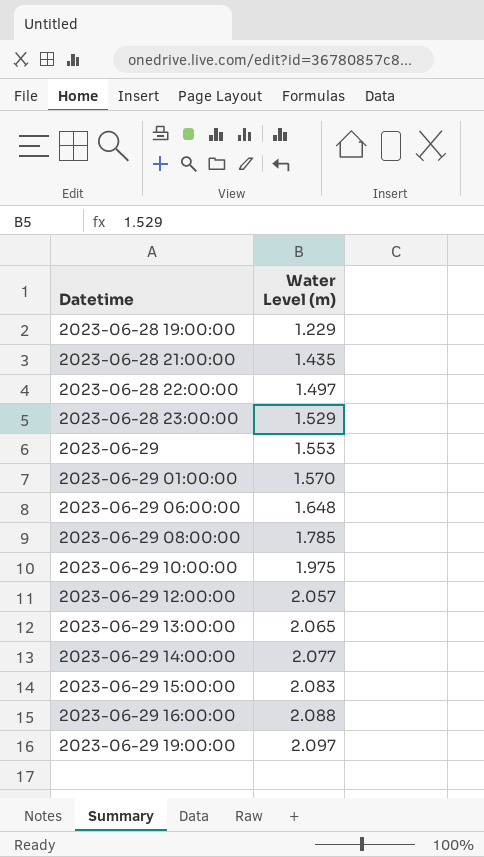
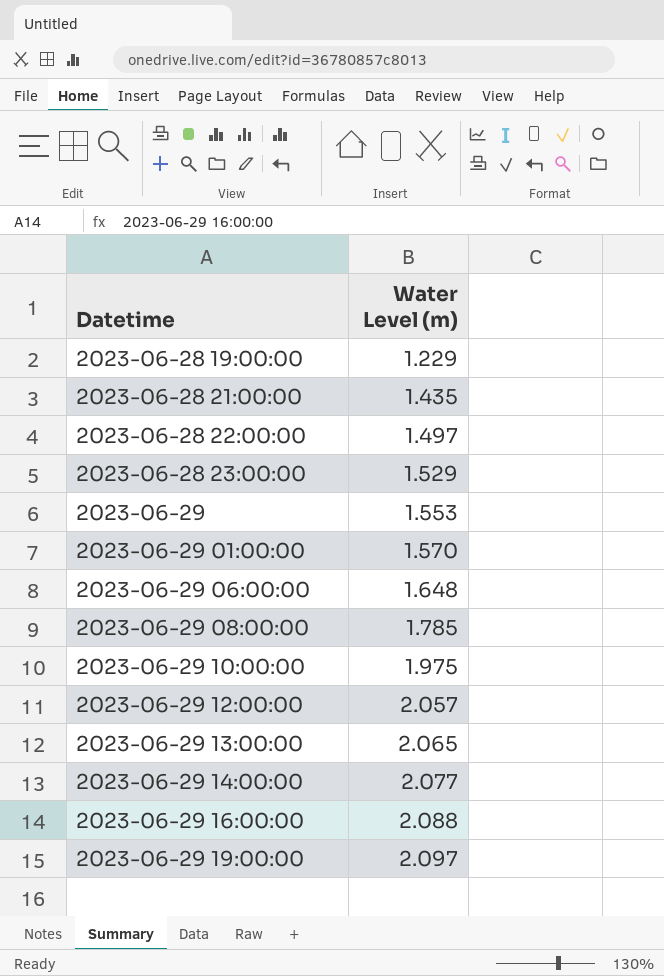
row 2023-06-29 15:00:00: 2.083 -> none

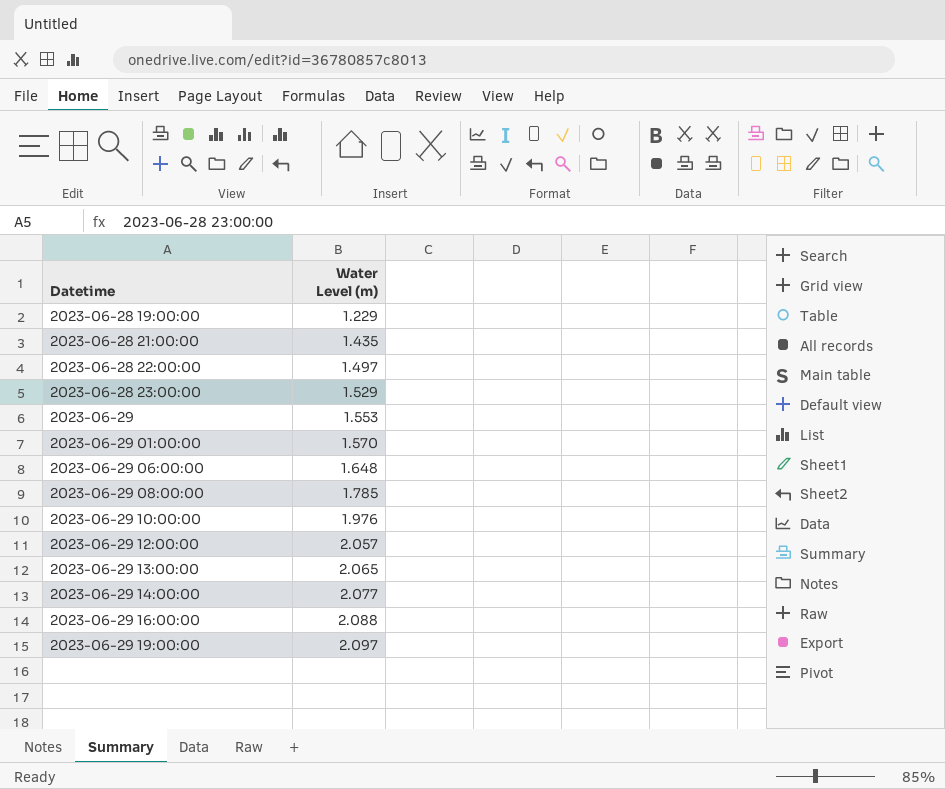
2023-06-29 10:00:00 | Water Level (m): 1.975 -> 1.976

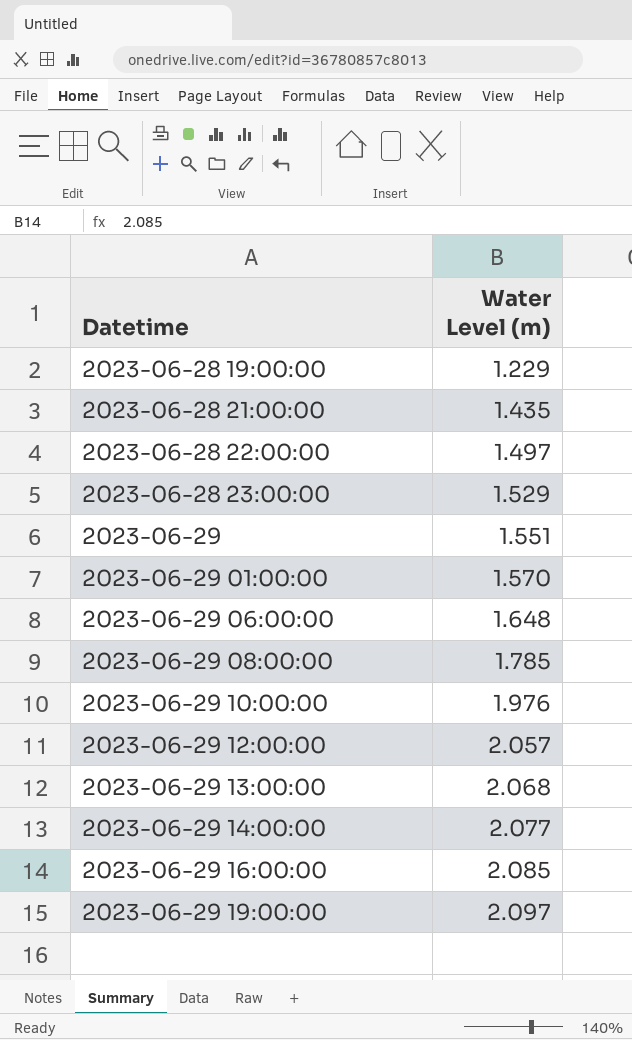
2023-06-29 | Water Level (m): 1.553 -> 1.551
2023-06-29 13:00:00 | Water Level (m): 2.065 -> 2.068
2023-06-29 16:00:00 | Water Level (m): 2.088 -> 2.085

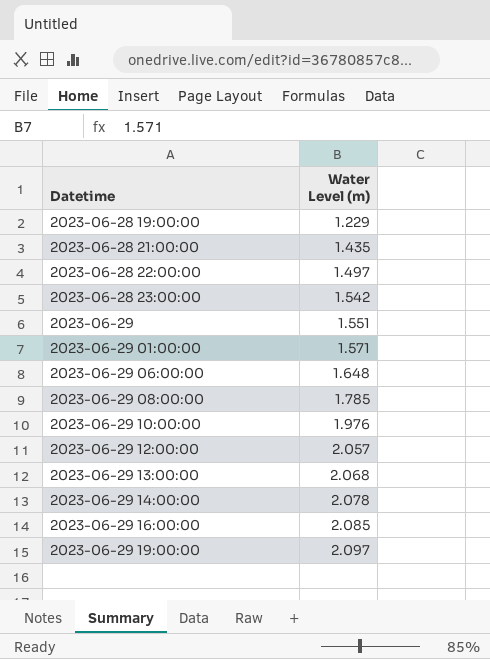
2023-06-28 23:00:00 | Water Level (m): 1.529 -> 1.542
2023-06-29 01:00:00 | Water Level (m): 1.570 -> 1.571
2023-06-29 14:00:00 | Water Level (m): 2.077 -> 2.078

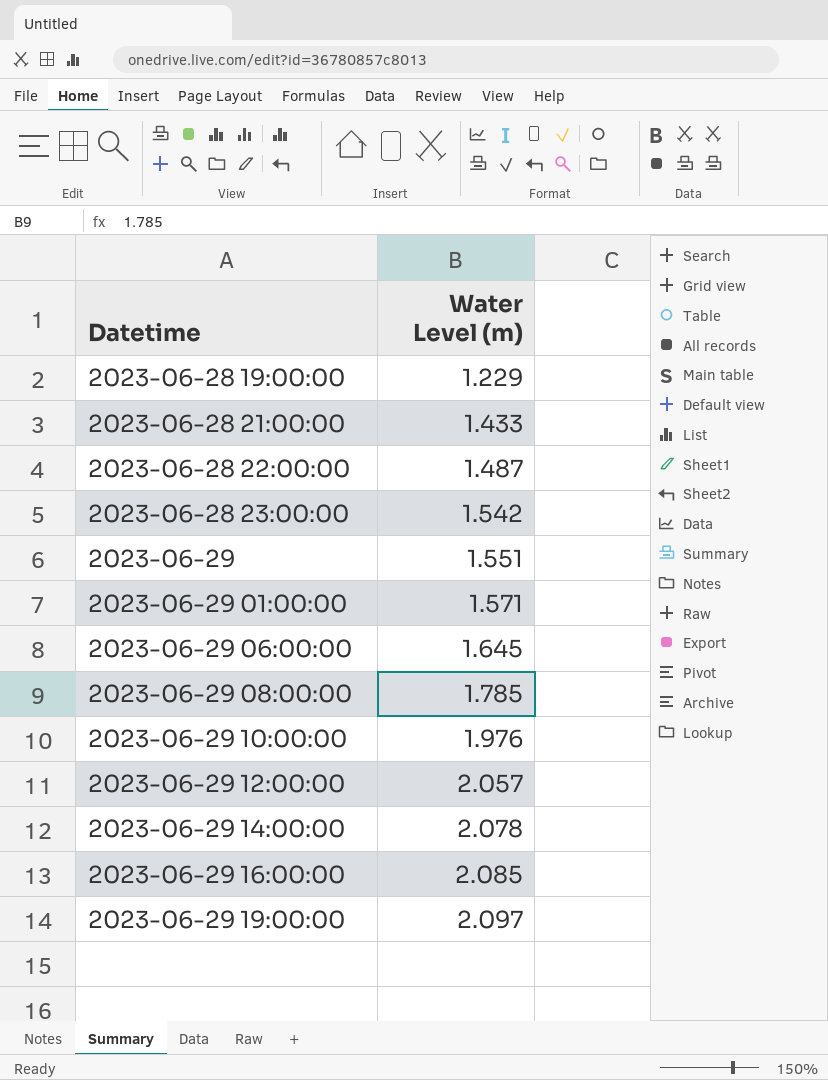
row 2023-06-29 13:00:00: 2.068 -> none
2023-06-28 21:00:00 | Water Level (m): 1.435 -> 1.433
2023-06-28 22:00:00 | Water Level (m): 1.497 -> 1.487
2023-06-29 06:00:00 | Water Level (m): 1.648 -> 1.645

